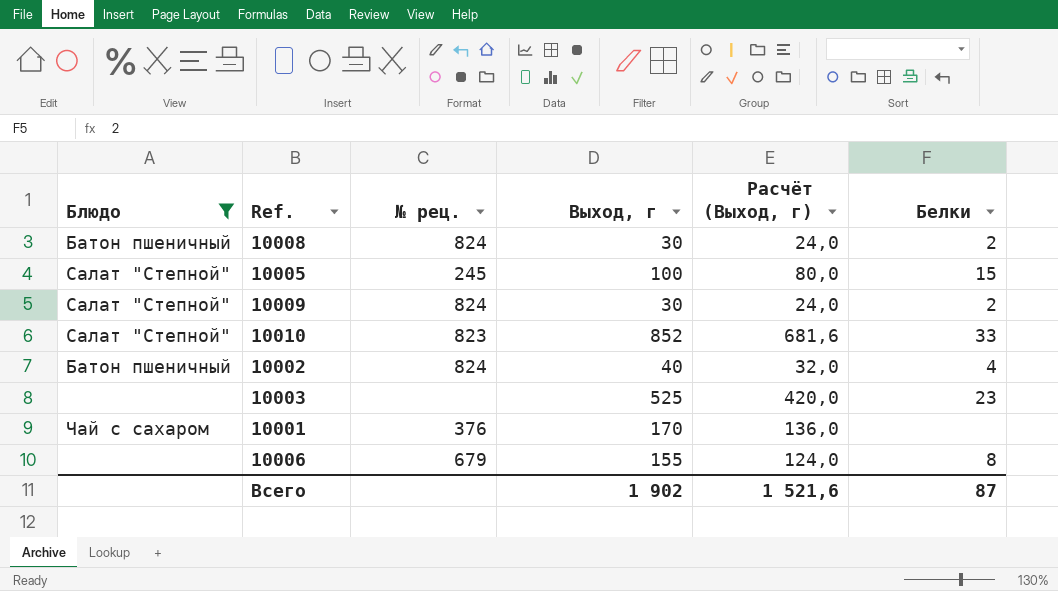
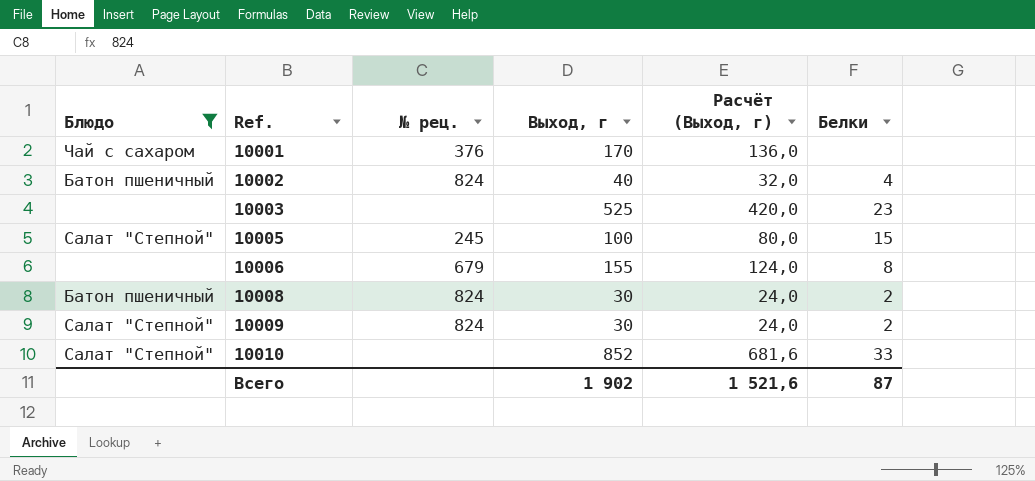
row order: none -> Ref. ascending
10010 | № рец.: 823 -> none

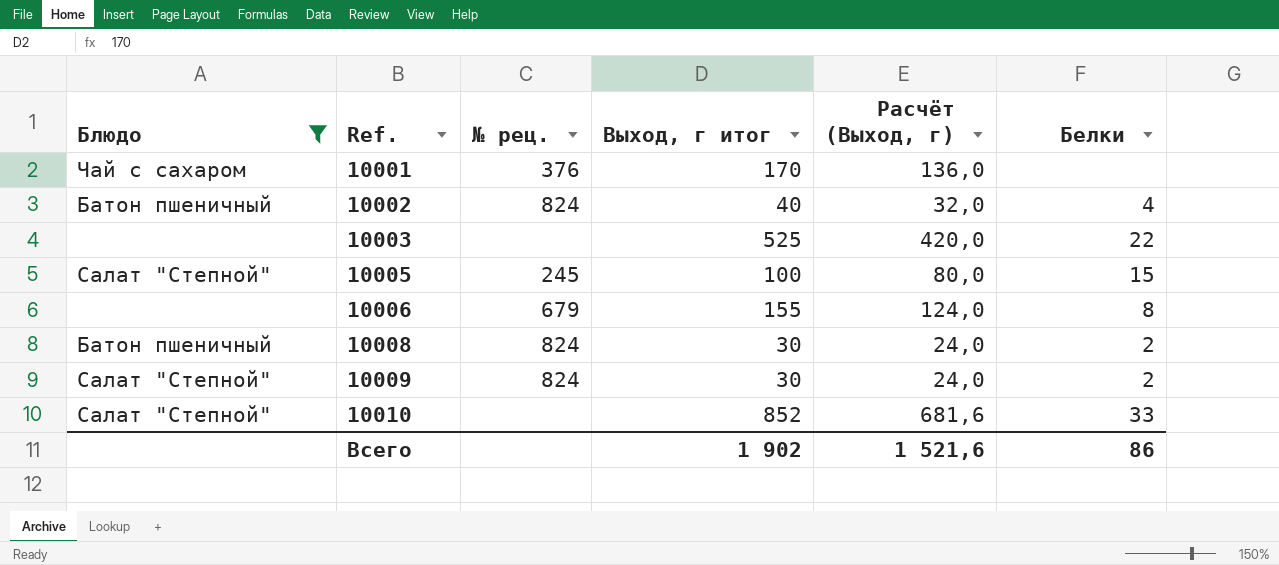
column name: Выход, г -> Выход, г итог
10003 | Белки: 23 -> 22
Всего | Белки: 87 -> 86

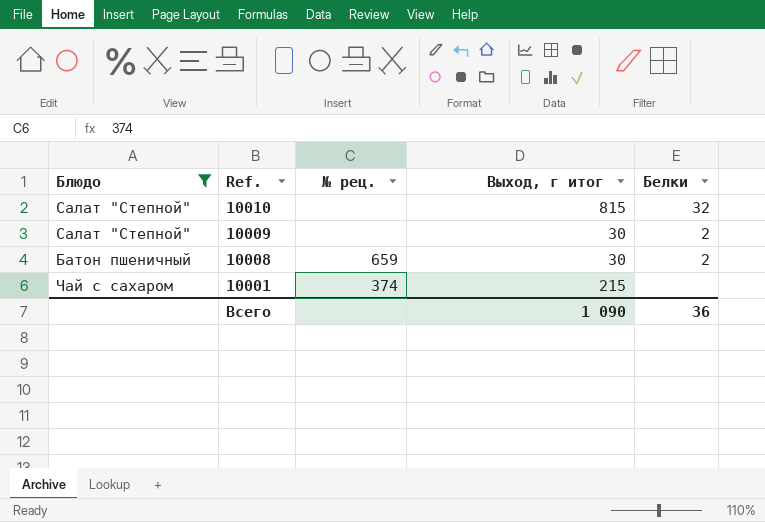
row order: Ref. ascending -> Ref. descending
column Расчёт (Выход, г) | formula: [Выход, г итог] * 0,8 -> none
row 10002: Батон пшеничный | 824 | 40 | 32,0 | 4 -> none
row 10003: none | none | 525 | 420,0 | 22 -> none
row 10005: Салат "Степной" | 245 | 100 | 80,0 | 15 -> none
row 10006: none | 679 | 155 | 124,0 | 8 -> none
10010 | Выход, г итог: 852 -> 815
10010 | Белки: 33 -> 32
10009 | № рец.: 824 -> none
10008 | № рец.: 824 -> 659
10001 | № рец.: 376 -> 374
10001 | Выход, г итог: 170 -> 215
Всего | Выход, г итог: 1 902 -> 1 090
Всего | Белки: 86 -> 36

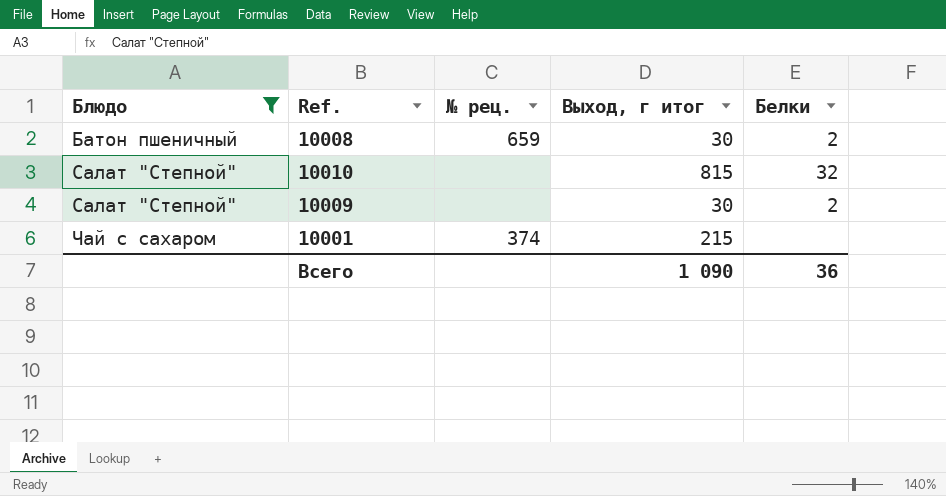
row order: Ref. descending -> Блюдо ascending

